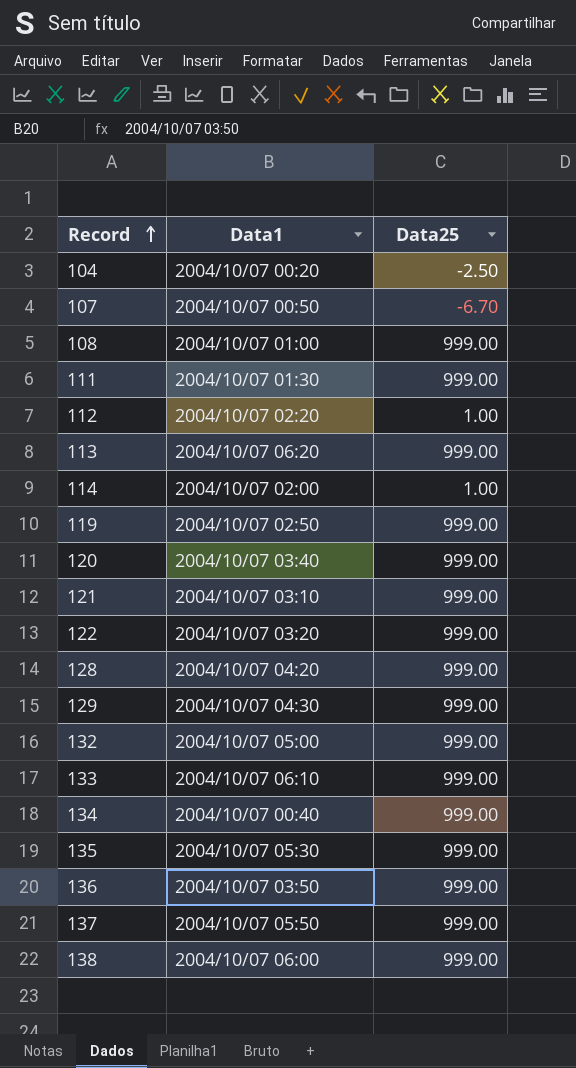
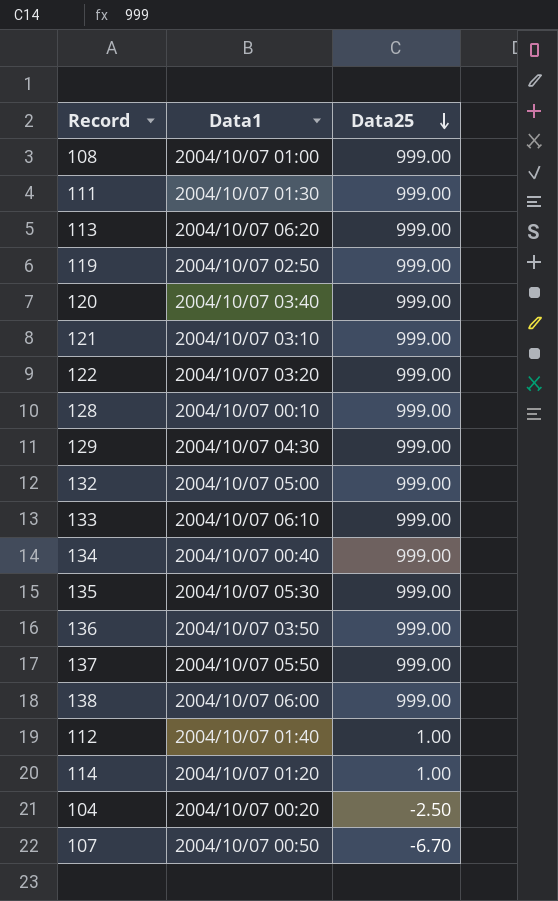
row order: Record ascending -> Data25 descending
128 | Data1: 2004/10/07 04:20 -> 2004/10/07 00:10
112 | Data1: 2004/10/07 02:20 -> 2004/10/07 01:40
114 | Data1: 2004/10/07 02:00 -> 2004/10/07 01:20

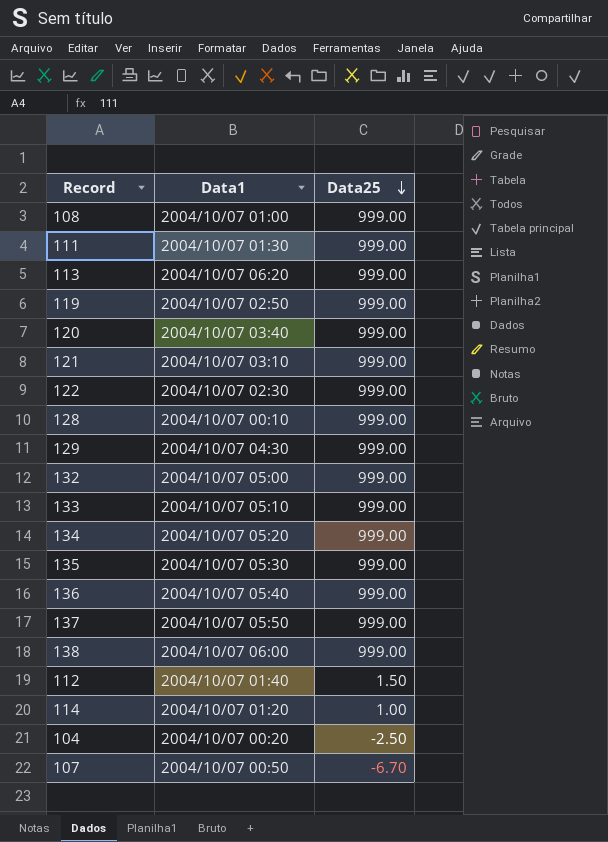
122 | Data1: 2004/10/07 03:20 -> 2004/10/07 02:30
133 | Data1: 2004/10/07 06:10 -> 2004/10/07 05:10
134 | Data1: 2004/10/07 00:40 -> 2004/10/07 05:20
136 | Data1: 2004/10/07 03:50 -> 2004/10/07 05:40
112 | Data25: 1.00 -> 1.50

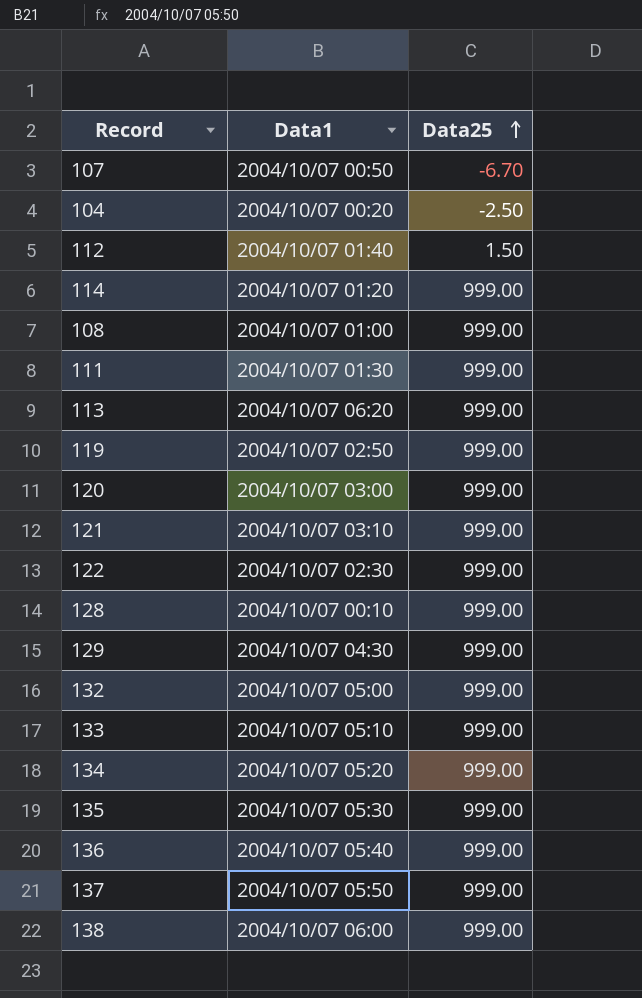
row order: Data25 descending -> Data25 ascending
114 | Data25: 1.00 -> 999.00
120 | Data1: 2004/10/07 03:40 -> 2004/10/07 03:00

